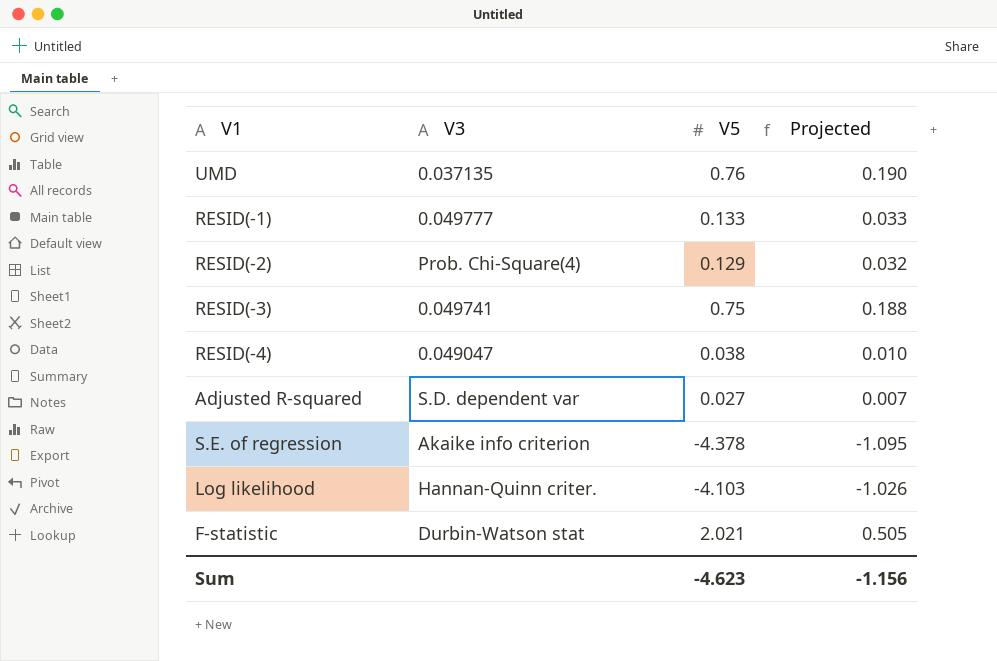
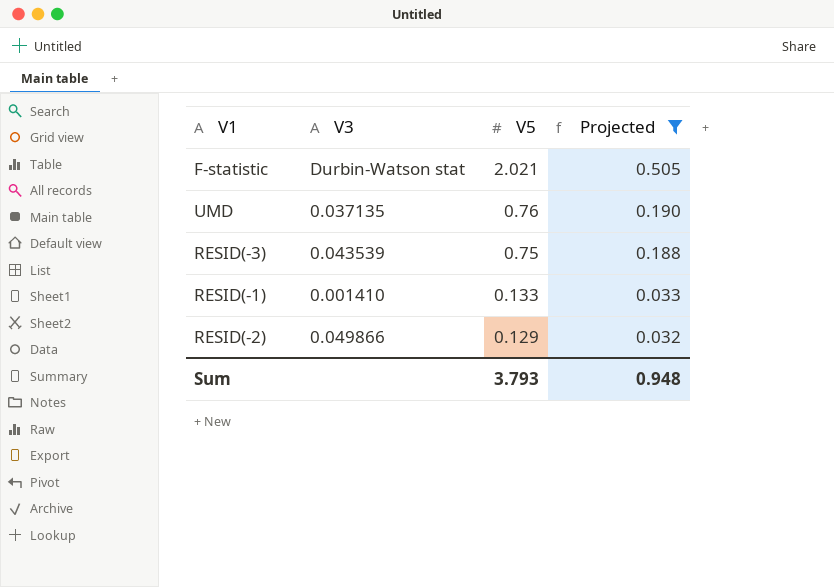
filter: none -> Projected >= 0.032
row order: none -> V5 descending
RESID(-3) | V3: 0.049741 -> 0.043539
RESID(-1) | V3: 0.049777 -> 0.001410
RESID(-2) | V3: Prob. Chi-Square(4) -> 0.049866
Sum | V5: -4.623 -> 3.793
Sum | Projected: -1.156 -> 0.948

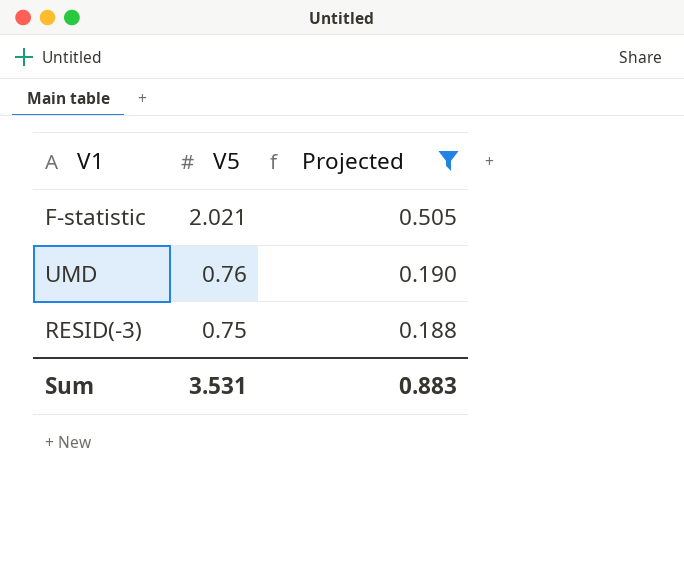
column V3 | position: 2 -> none
row RESID(-1): 0.001410 | 0.133 | 0.033 -> none
row RESID(-2): 0.049866 | 0.129 | 0.032 -> none
Sum | V5: 3.793 -> 3.531
Sum | Projected: 0.948 -> 0.883

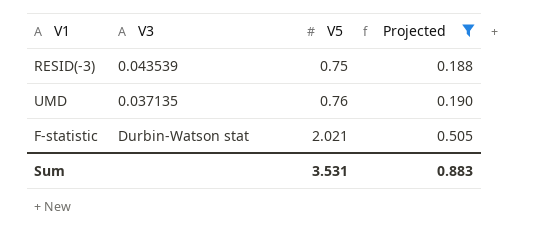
row order: V5 descending -> V5 ascending
column V3 | position: none -> 2

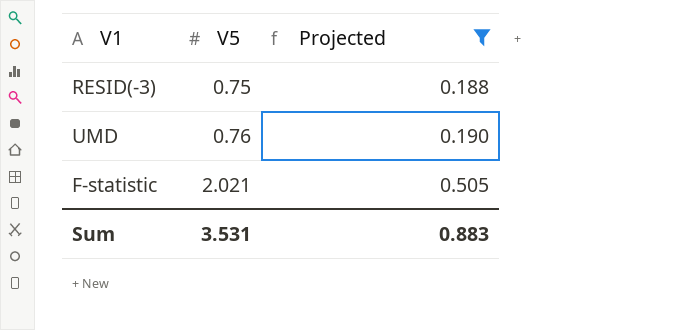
column V3 | position: 2 -> none

